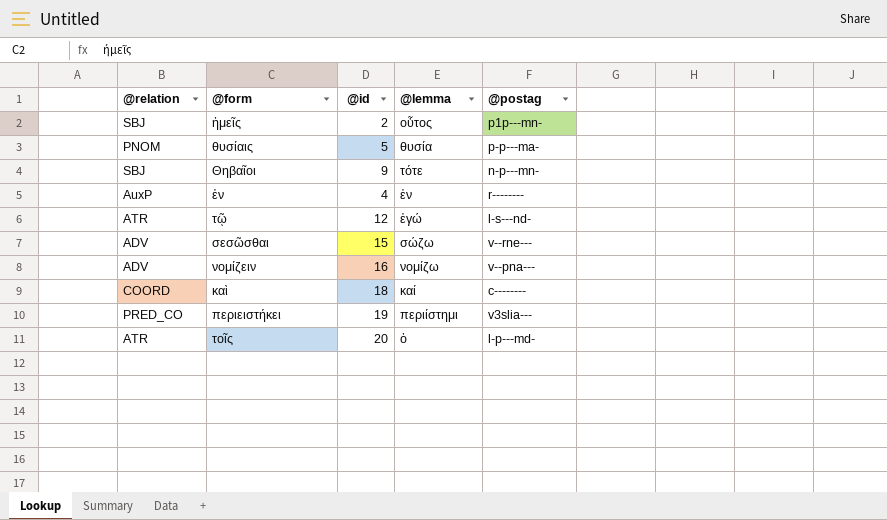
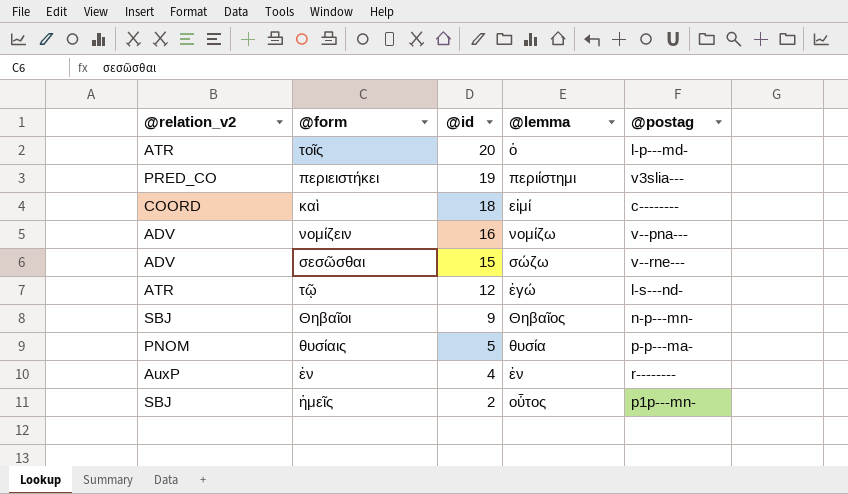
row order: none -> @id descending
column name: @relation -> @relation_v2
καὶ | @lemma: καί -> εἰμί
Θηβαῖοι | @lemma: τότε -> Θηβαῖος

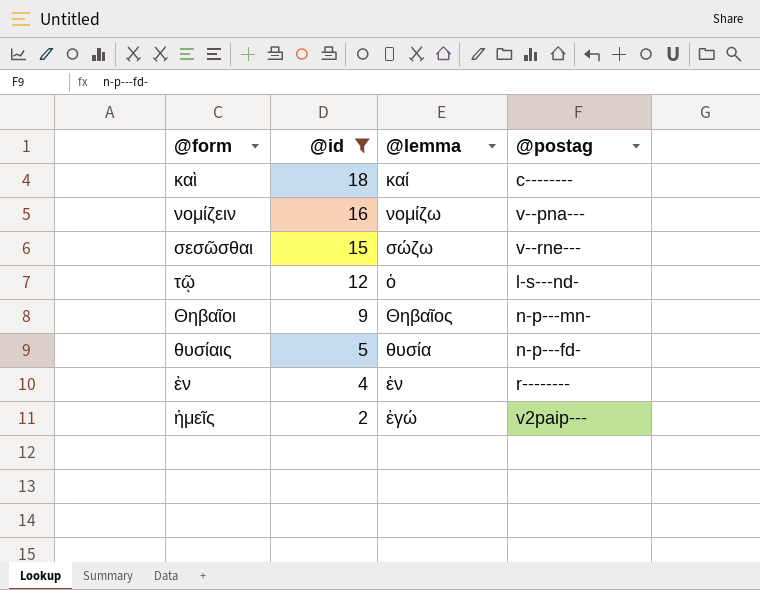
filter: none -> @id <= 18
column @relation_v2 | position: 1 -> none
καὶ | @lemma: εἰμί -> καί
τῷ | @lemma: ἐγώ -> ὁ
θυσίαις | @postag: p-p---ma- -> n-p---fd-
ἡμεῖς | @lemma: οὗτος -> ἐγώ
ἡμεῖς | @postag: p1p---mn- -> v2paip---

